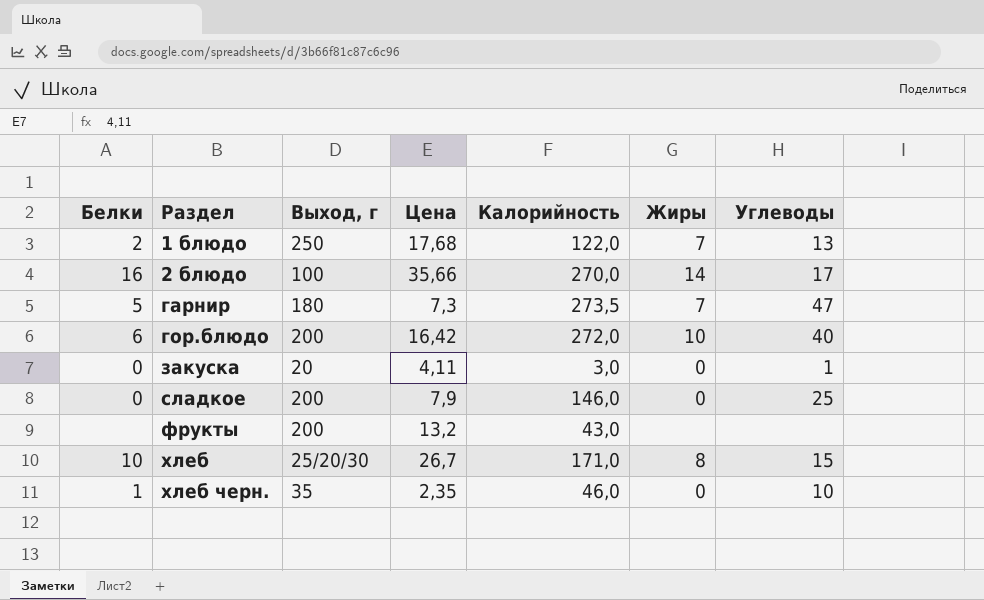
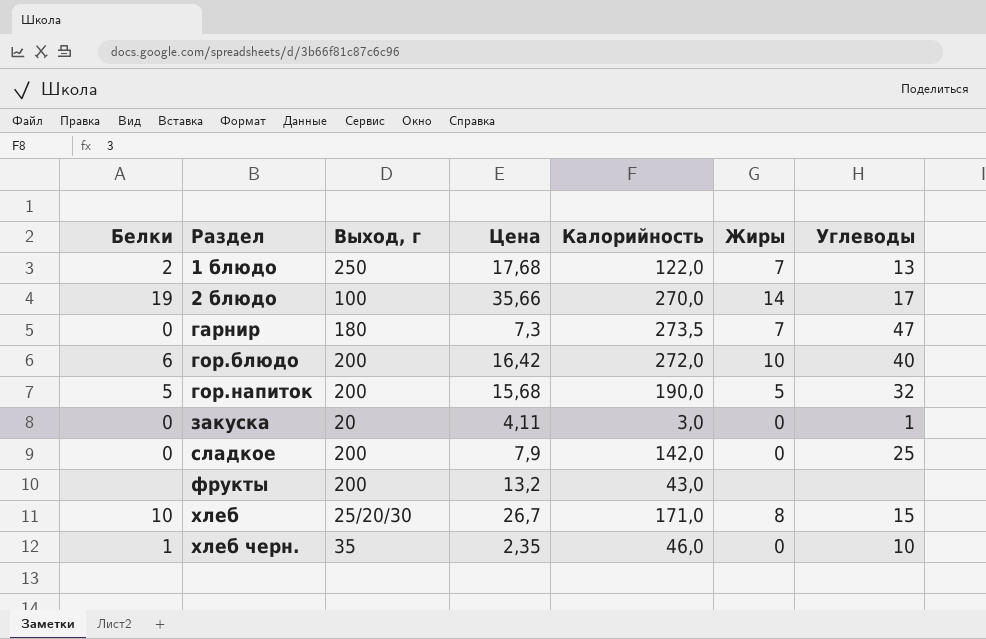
2 блюдо | Белки: 16 -> 19
гарнир | Белки: 5 -> 0
row гор.напиток: none -> 5 | 200 | 15,68 | 190,0 | 5 | 32
сладкое | Калорийность: 146,0 -> 142,0

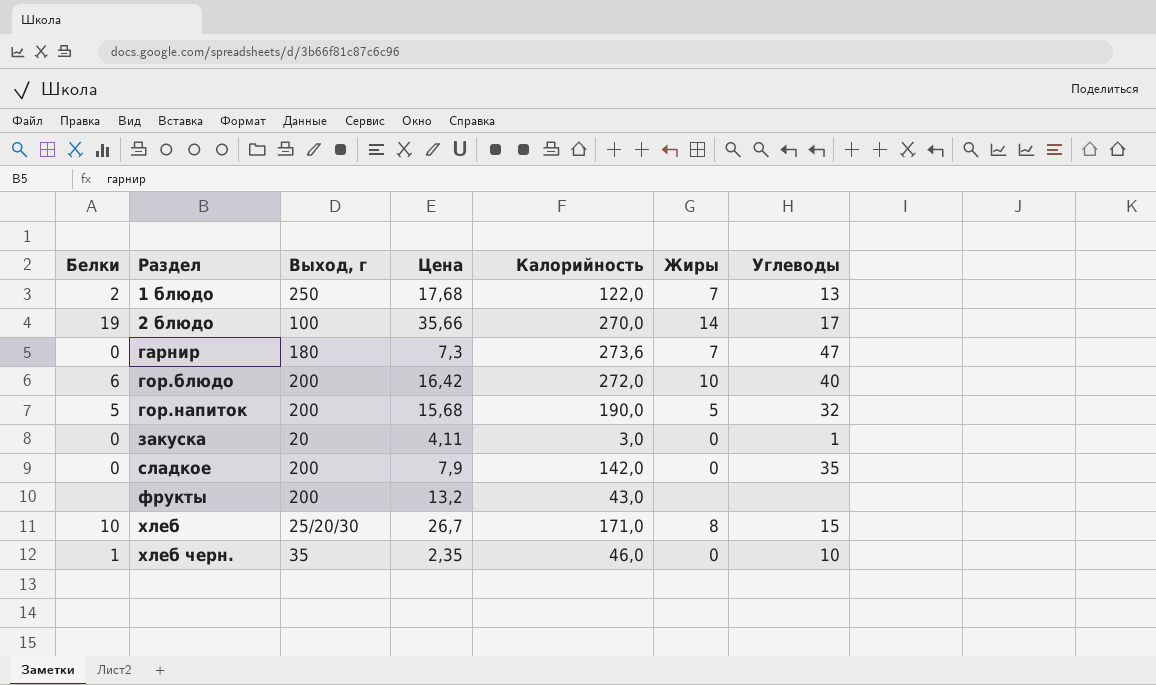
гарнир | Калорийность: 273,5 -> 273,6
сладкое | Углеводы: 25 -> 35

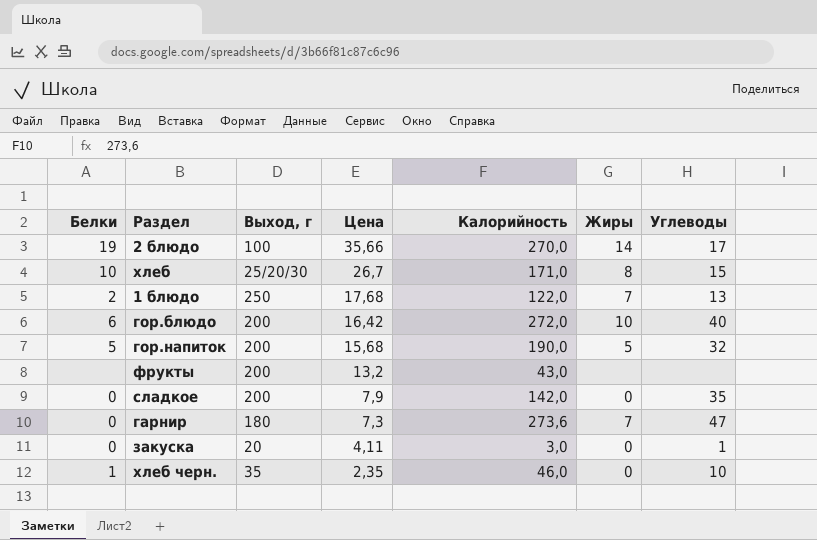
row order: Раздел ascending -> Цена descending

